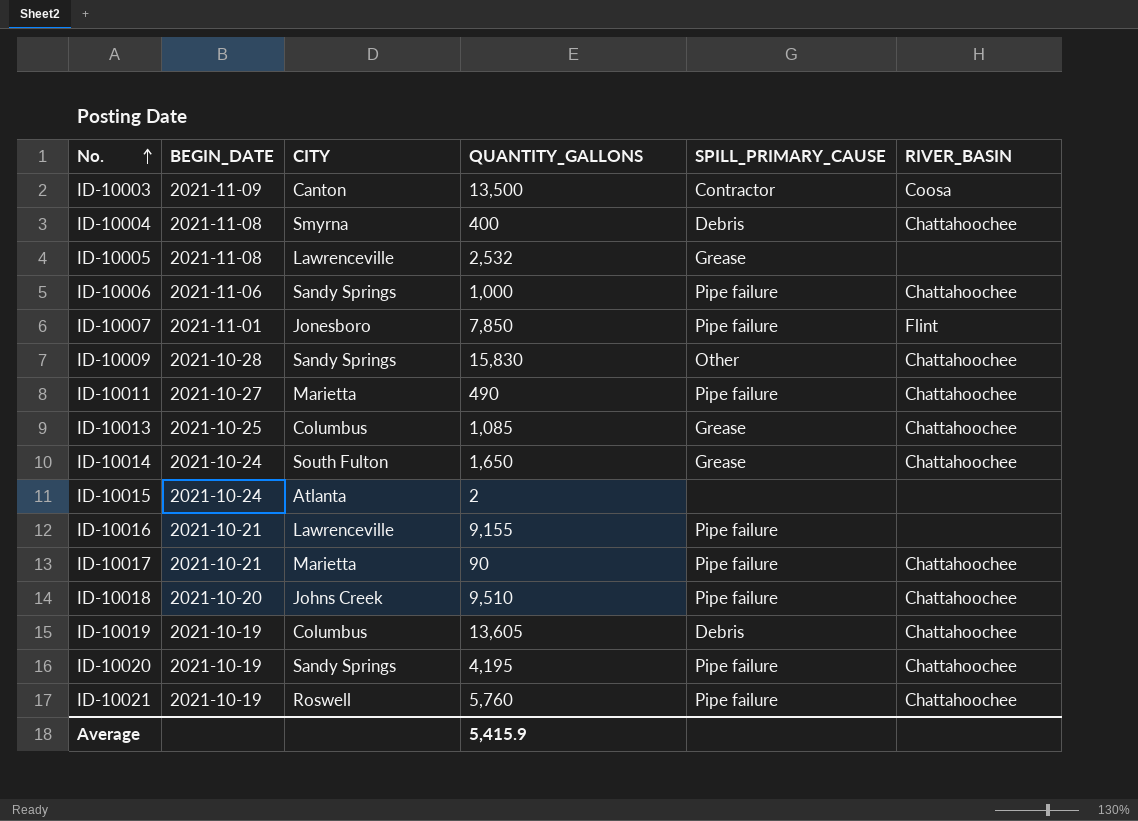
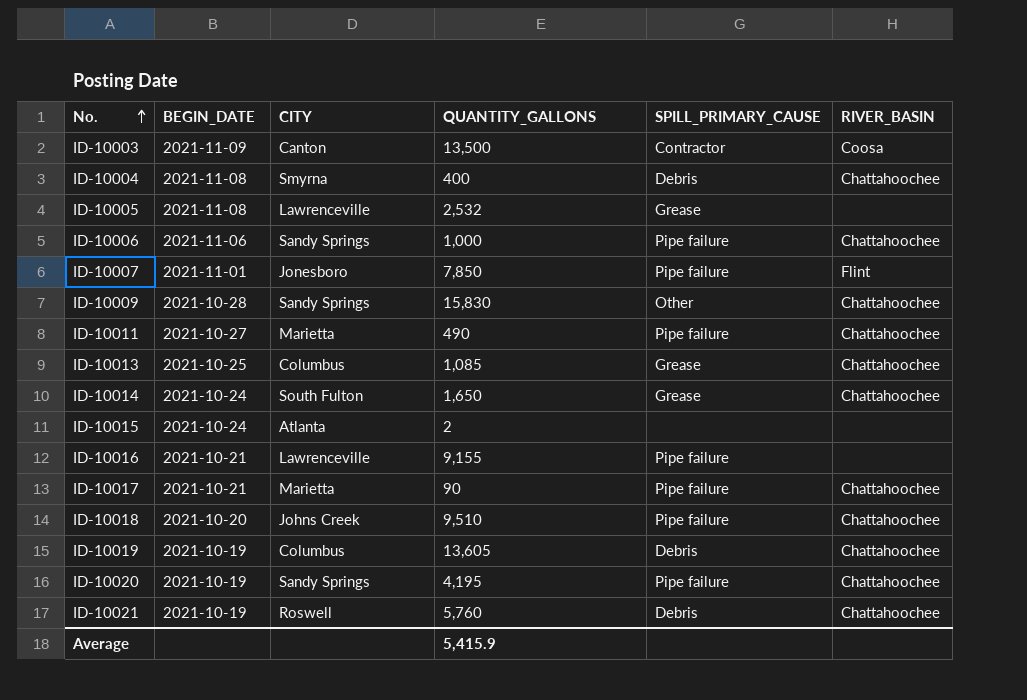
ID-10021 | SPILL_PRIMARY_CAUSE: Pipe failure -> Debris

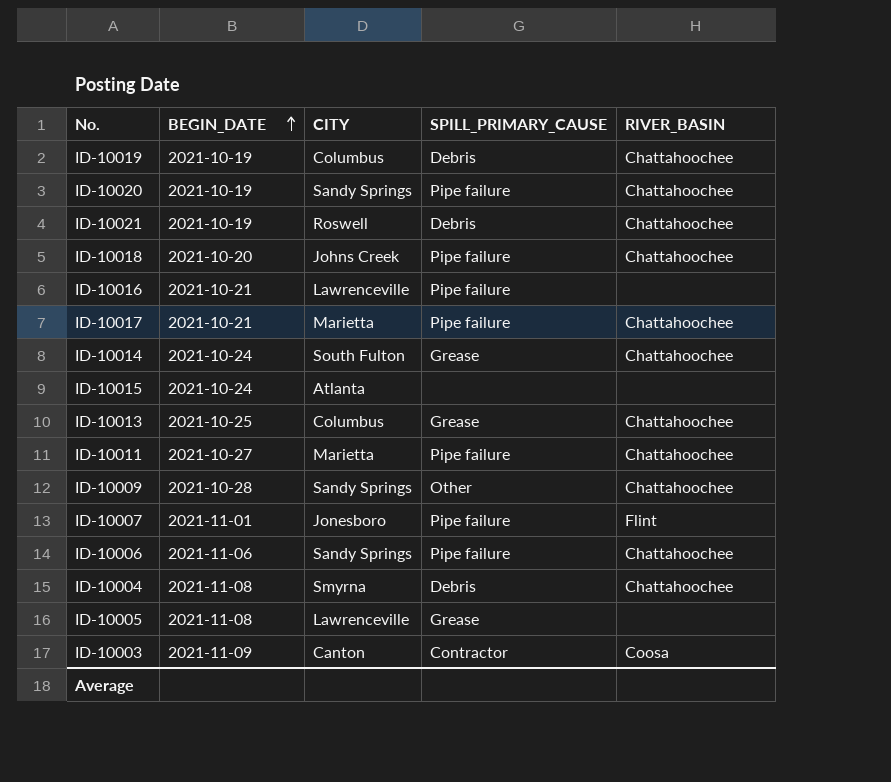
row order: No. ascending -> BEGIN_DATE ascending
column QUANTITY_GALLONS | position: 4 -> none

